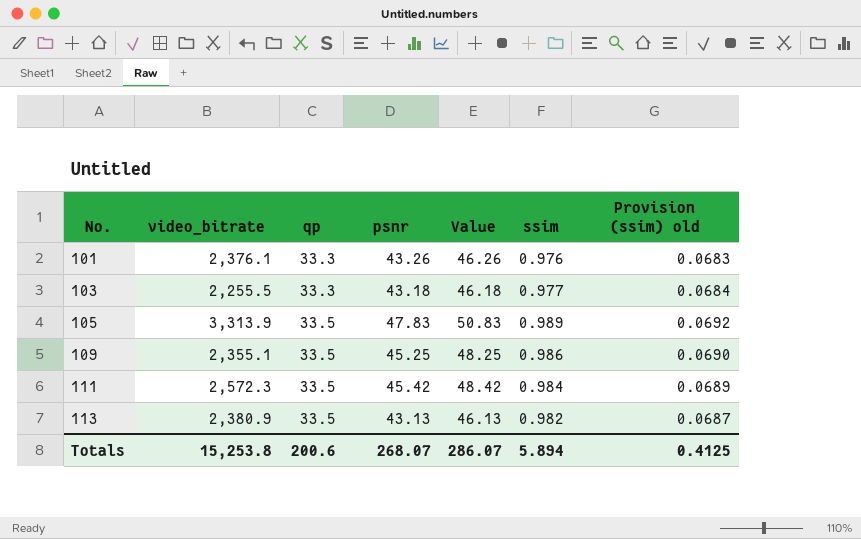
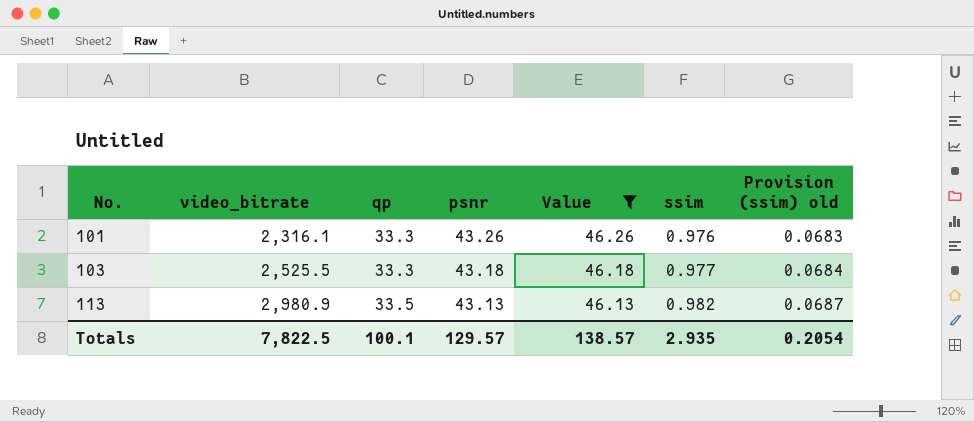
filter: none -> Value <= 46.26
101 | video_bitrate: 2,376.1 -> 2,316.1
103 | video_bitrate: 2,255.5 -> 2,525.5
113 | video_bitrate: 2,380.9 -> 2,980.9
Totals | video_bitrate: 15,253.8 -> 7,822.5
Totals | qp: 200.6 -> 100.1
Totals | psnr: 268.07 -> 129.57
Totals | Value: 286.07 -> 138.57
Totals | ssim: 5.894 -> 2.935
Totals | Provision (ssim) old: 0.4125 -> 0.2054

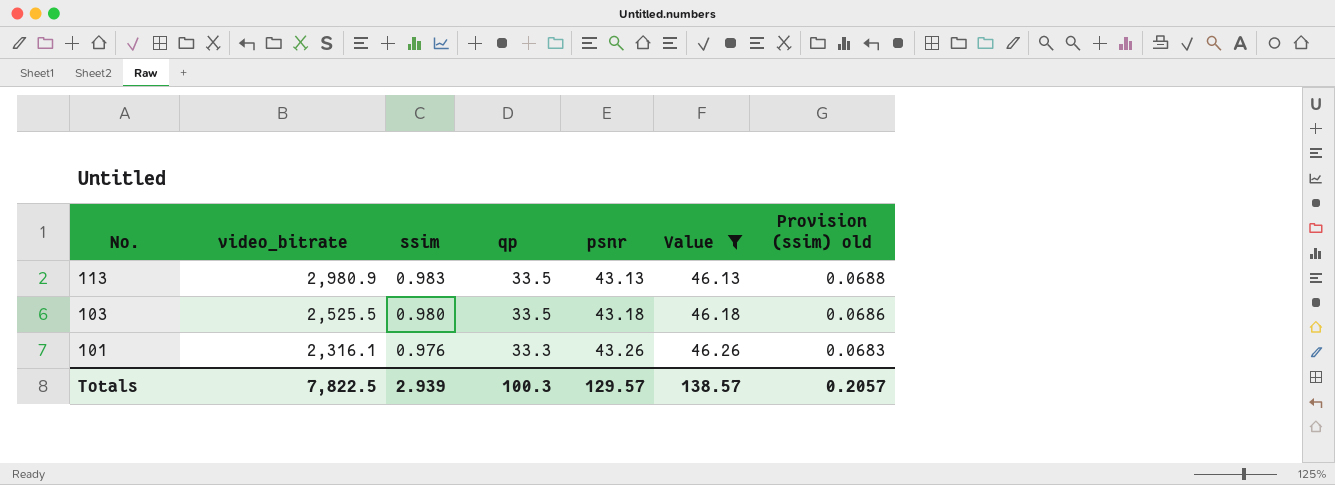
row order: No. ascending -> No. descending
column ssim | position: 6 -> 3
113 | ssim: 0.982 -> 0.983
113 | Provision (ssim) old: 0.0687 -> 0.0688
103 | ssim: 0.977 -> 0.980
103 | qp: 33.3 -> 33.5
103 | Provision (ssim) old: 0.0684 -> 0.0686
Totals | ssim: 2.935 -> 2.939
Totals | qp: 100.1 -> 100.3
Totals | Provision (ssim) old: 0.2054 -> 0.2057

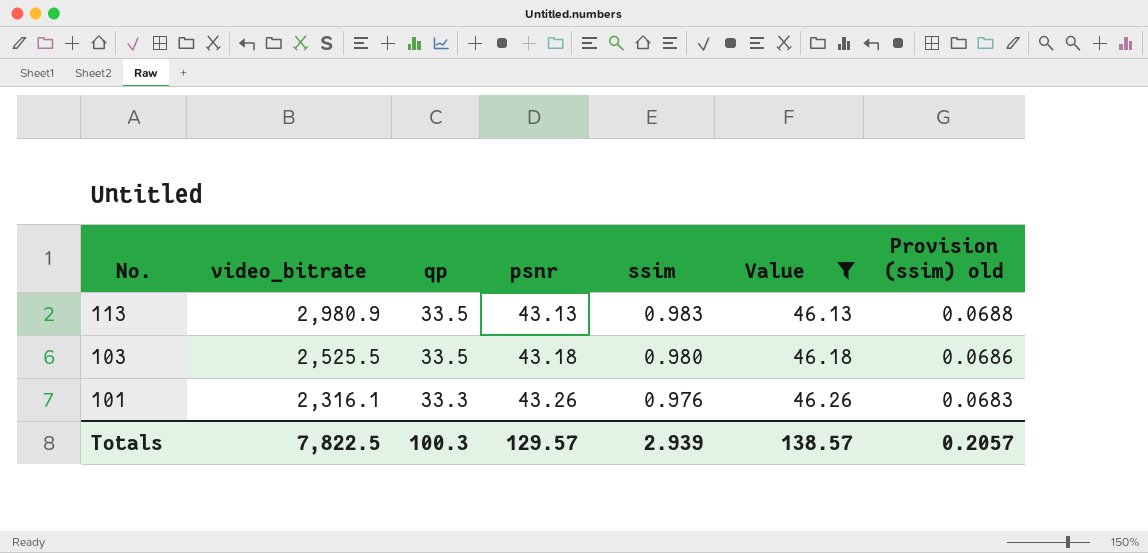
column ssim | position: 3 -> 5

